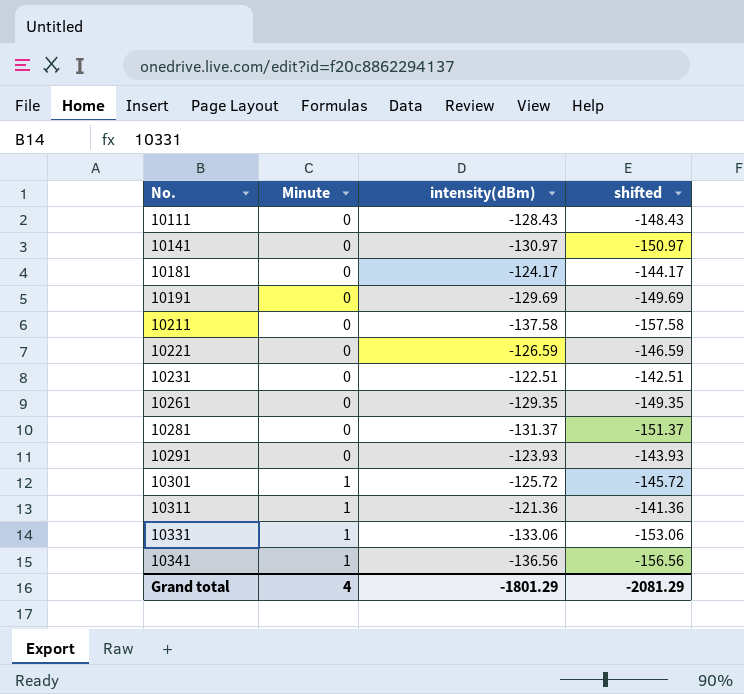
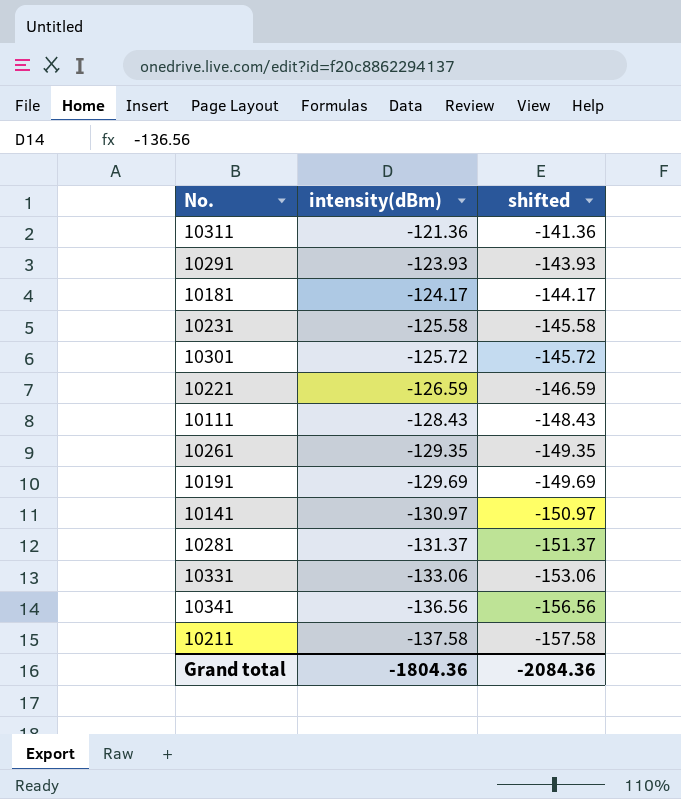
row order: No. ascending -> intensity(dBm) descending
column Minute | position: 2 -> none
10231 | intensity(dBm): -122.51 -> -125.58
10231 | shifted: -142.51 -> -145.58
Grand total | intensity(dBm): -1801.29 -> -1804.36
Grand total | shifted: -2081.29 -> -2084.36

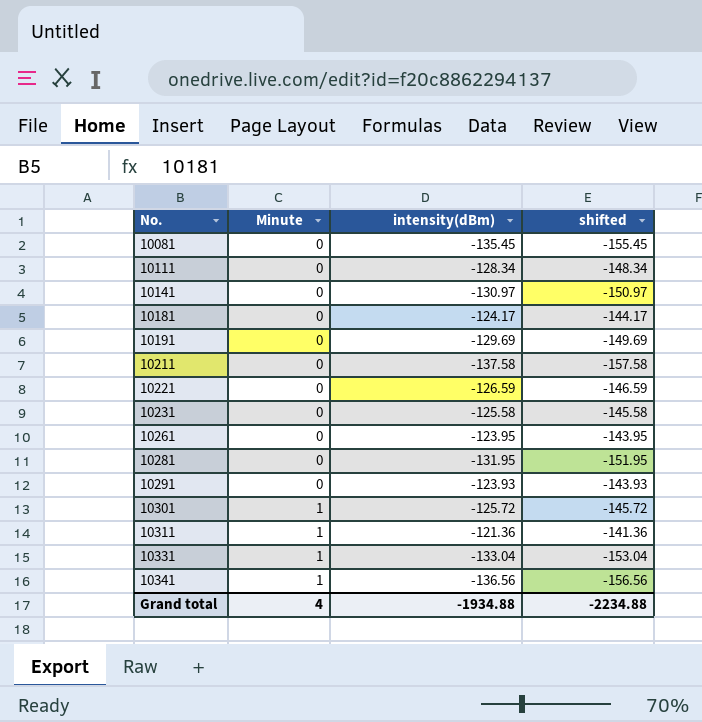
row order: intensity(dBm) descending -> No. ascending
column Minute | position: none -> 2
row 10081: none -> 0 | -135.45 | -155.45
10111 | intensity(dBm): -128.43 -> -128.34
10111 | shifted: -148.43 -> -148.34
10261 | intensity(dBm): -129.35 -> -123.95
10261 | shifted: -149.35 -> -143.95
10281 | intensity(dBm): -131.37 -> -131.95
10281 | shifted: -151.37 -> -151.95
10331 | intensity(dBm): -133.06 -> -133.04
10331 | shifted: -153.06 -> -153.04
Grand total | intensity(dBm): -1804.36 -> -1934.88
Grand total | shifted: -2084.36 -> -2234.88

